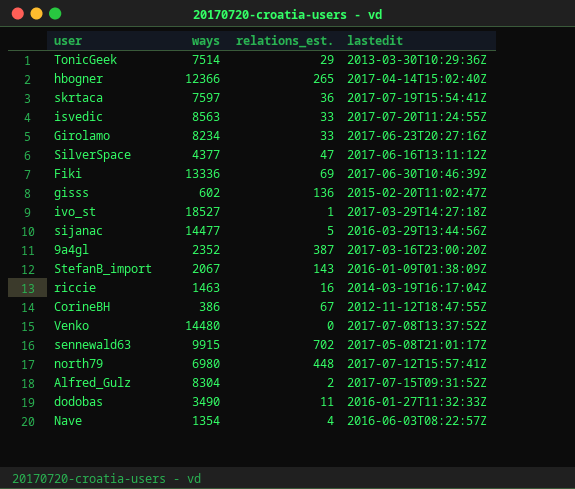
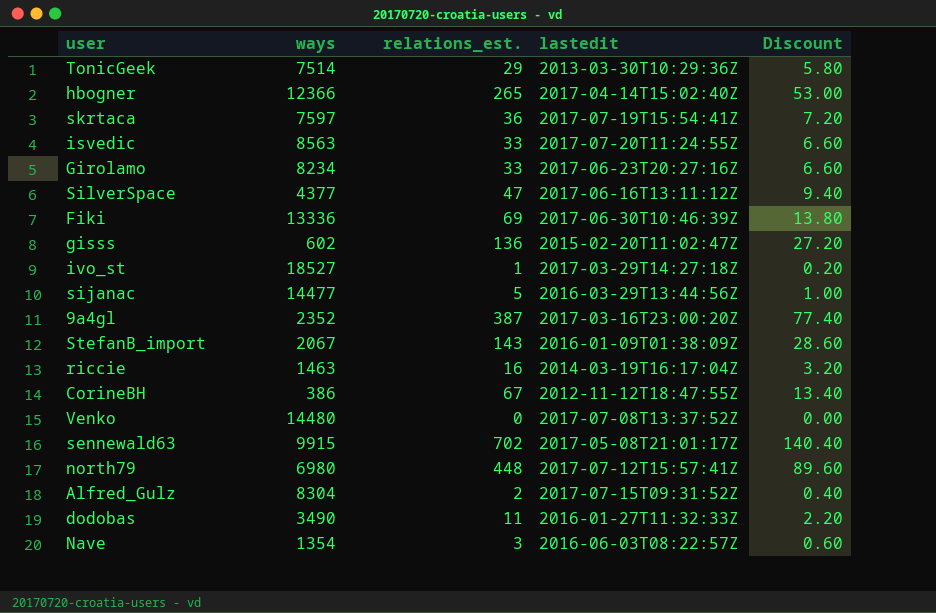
column Discount | formula: none -> [relations_est.] * 0.2
Nave | relations_est.: 4 -> 3

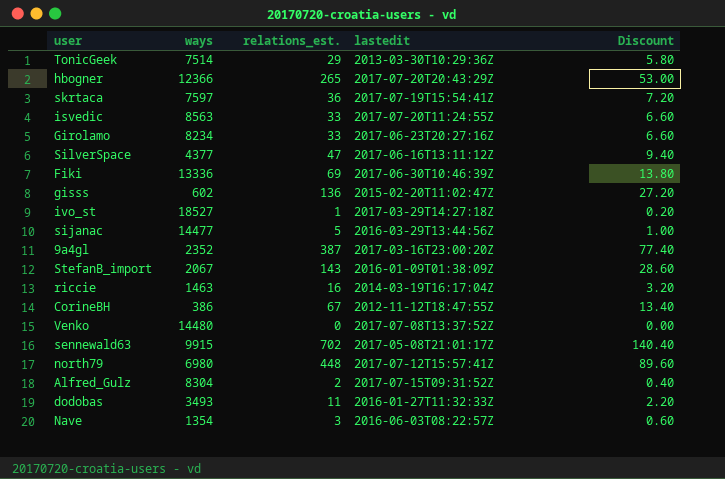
hbogner | lastedit: 2017-04-14T15:02:40Z -> 2017-07-20T20:43:29Z
dodobas | ways: 3490 -> 3493

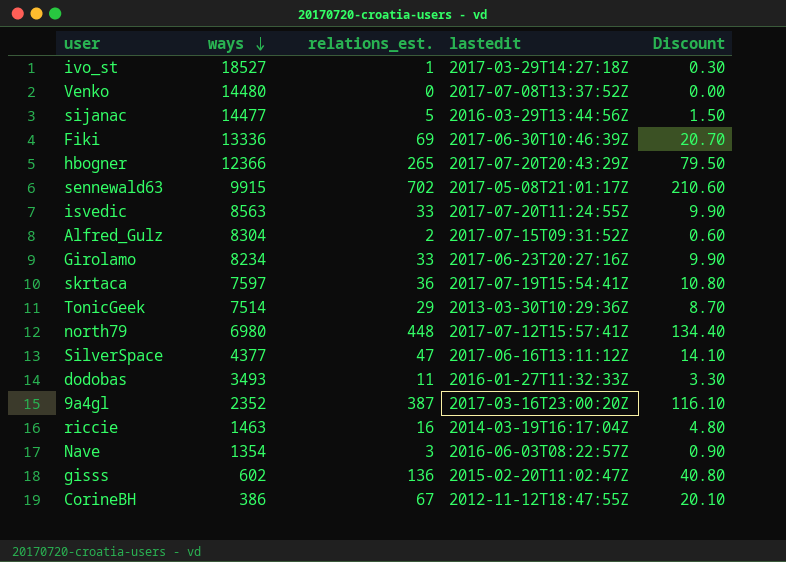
row order: none -> ways descending
column Discount | formula: [relations_est.] * 0.2 -> [relations_est.] * 0.3
row StefanB_import: 2067 | 143 | 2016-01-09T01:38:09Z | 28.60 -> none

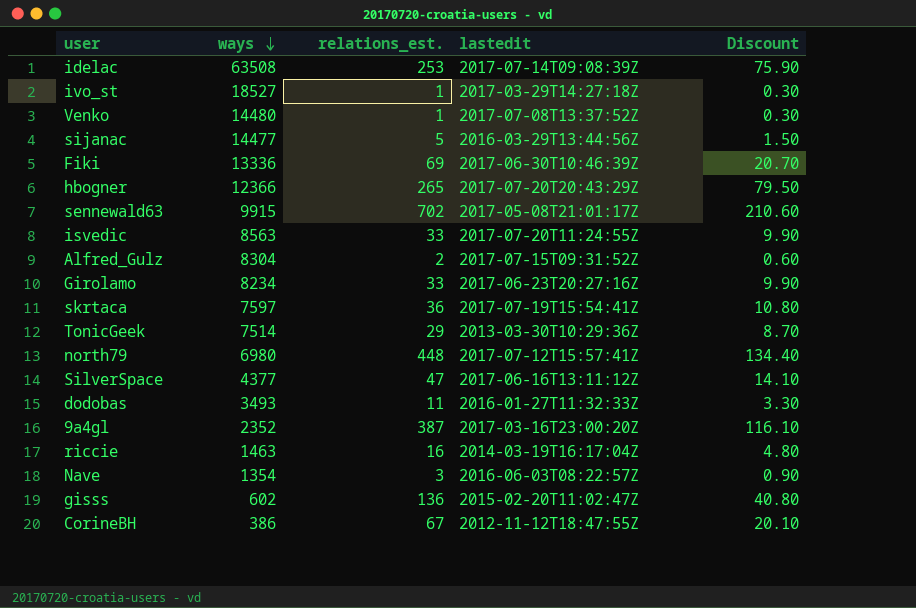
row idelac: none -> 63508 | 253 | 2017-07-14T09:08:39Z | 75.90
Venko | relations_est.: 0 -> 1
Venko | Discount: 0.00 -> 0.30

